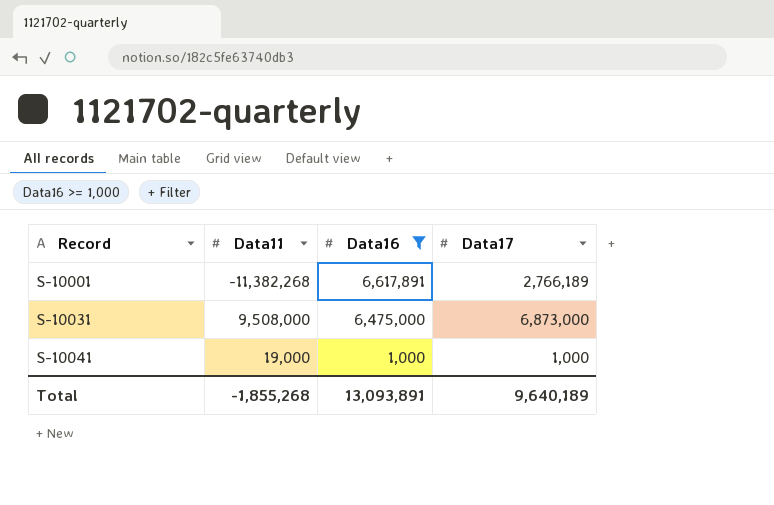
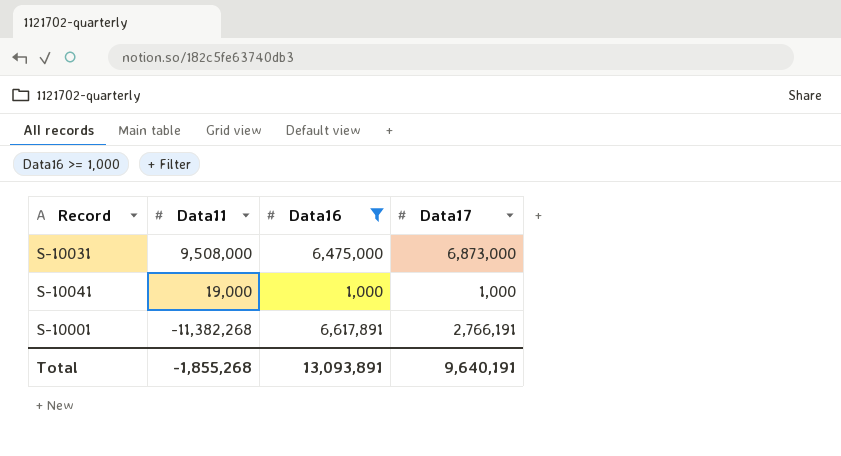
row order: Record ascending -> Data11 descending
S-10001 | Data17: 2,766,189 -> 2,766,191
Total | Data17: 9,640,189 -> 9,640,191

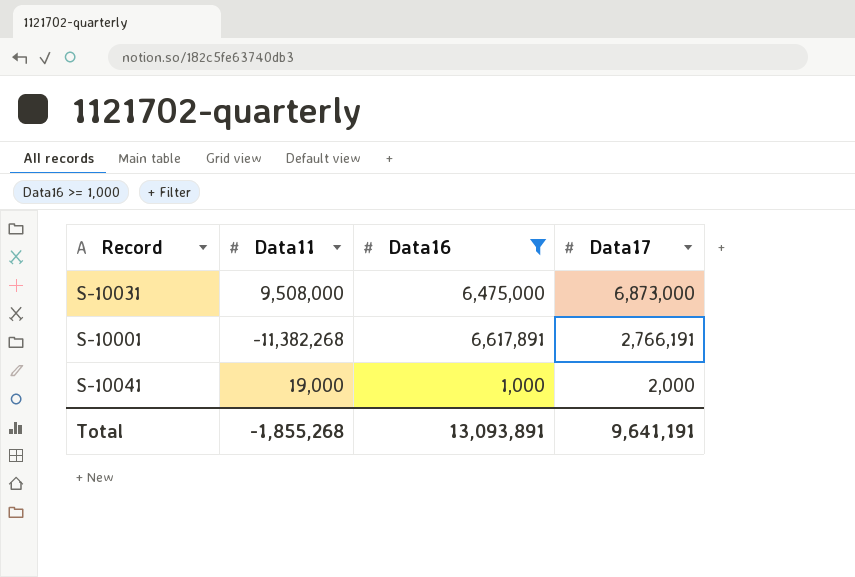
row order: Data11 descending -> Data17 descending
S-10041 | Data17: 1,000 -> 2,000
Total | Data17: 9,640,191 -> 9,641,191

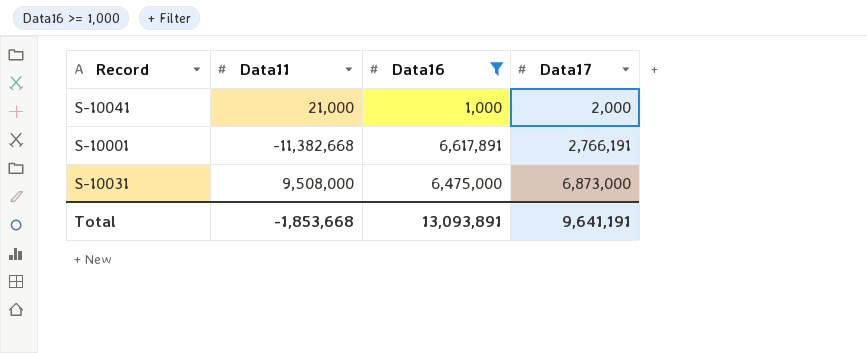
row order: Data17 descending -> Data17 ascending
S-10041 | Data11: 19,000 -> 21,000
S-10001 | Data11: -11,382,268 -> -11,382,668
Total | Data11: -1,855,268 -> -1,853,668

